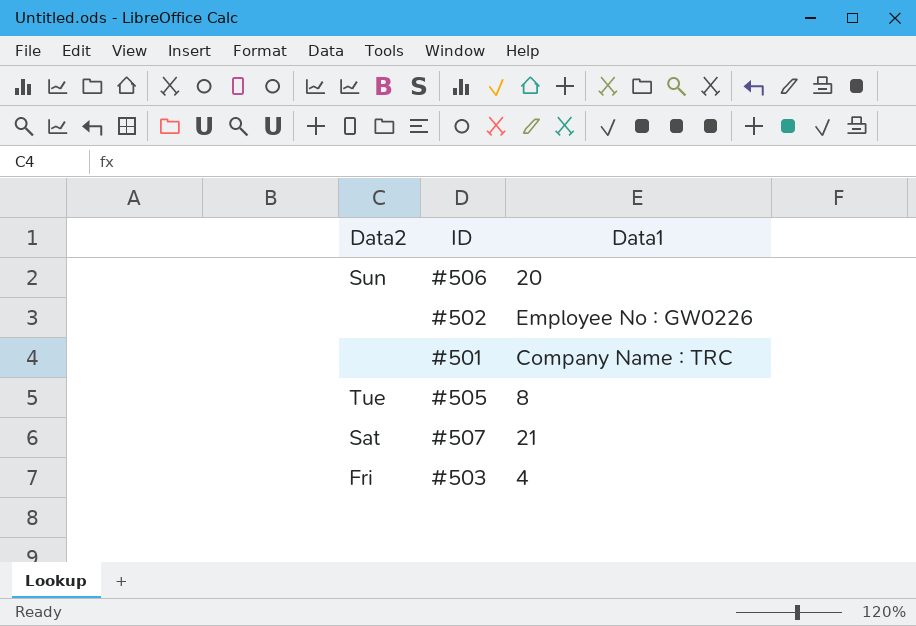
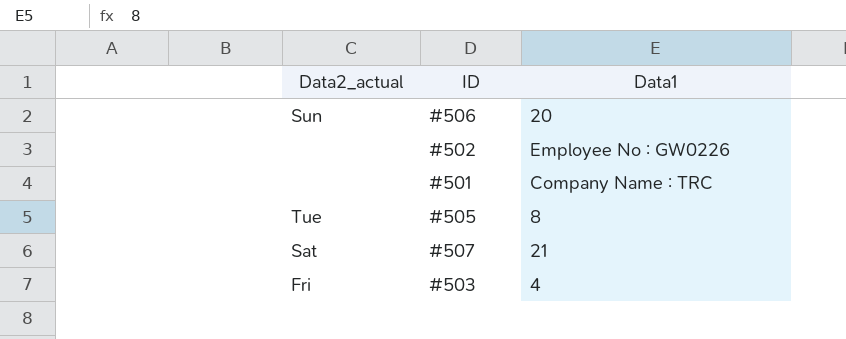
column name: Data2 -> Data2_actual

